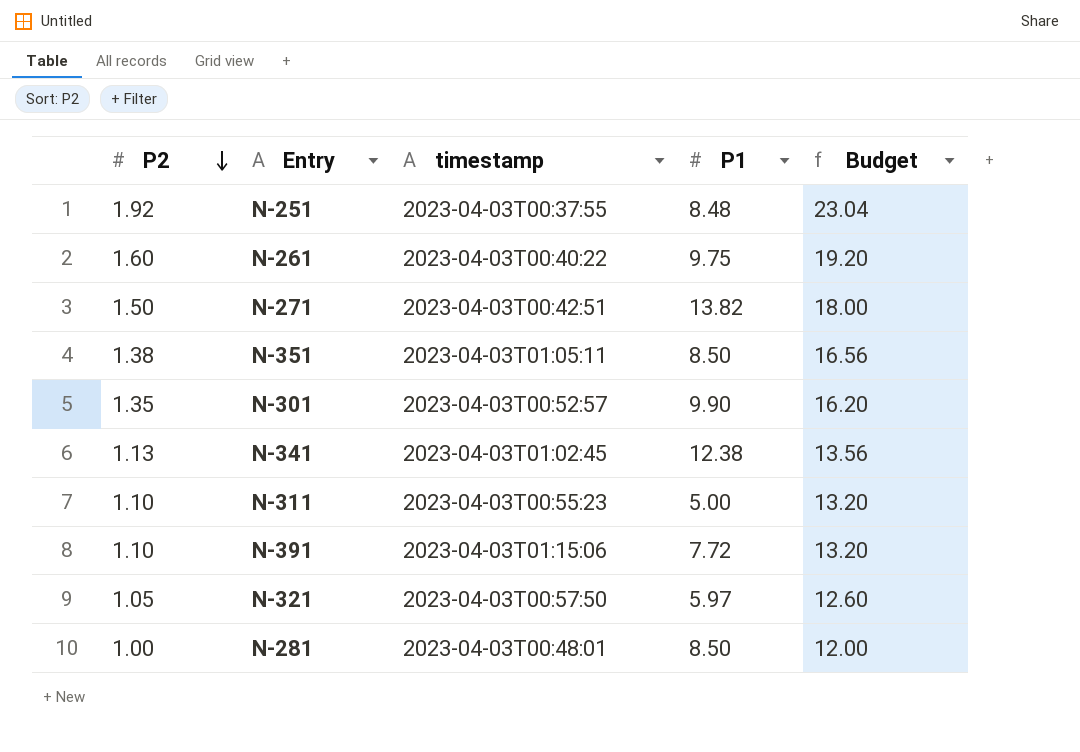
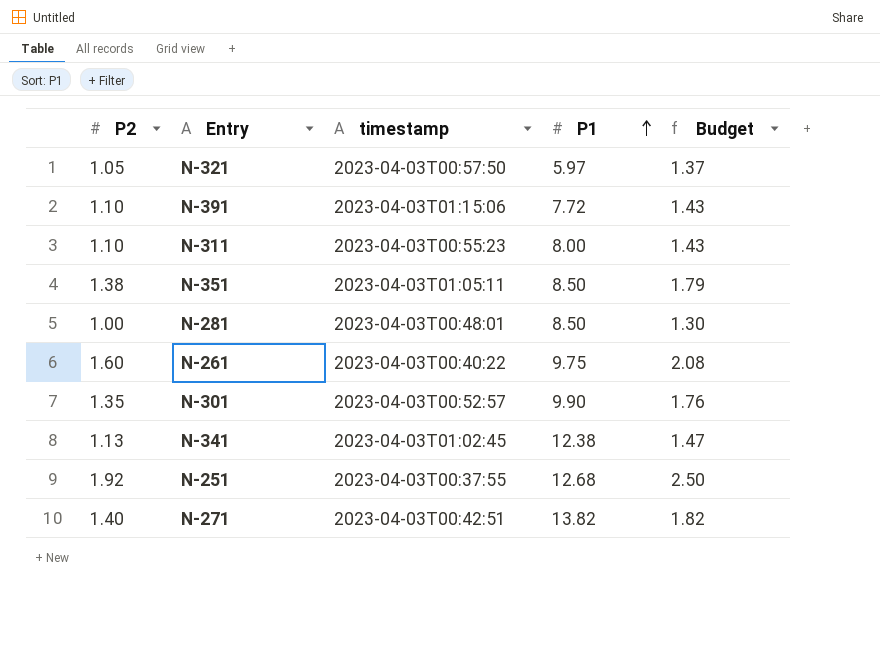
row order: P2 descending -> P1 ascending
column Budget | formula: [P2] * 12 -> [P2] * 1.3
N-311 | P1: 5.00 -> 8.00
N-251 | P1: 8.48 -> 12.68
N-271 | P2: 1.50 -> 1.40

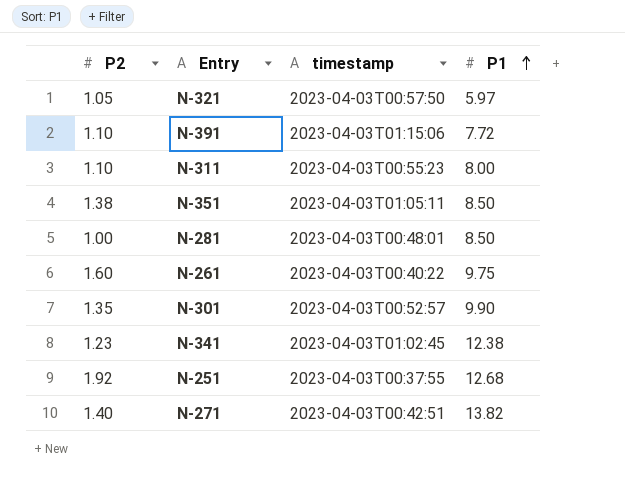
column Budget | formula: [P2] * 1.3 -> none
N-341 | P2: 1.13 -> 1.23

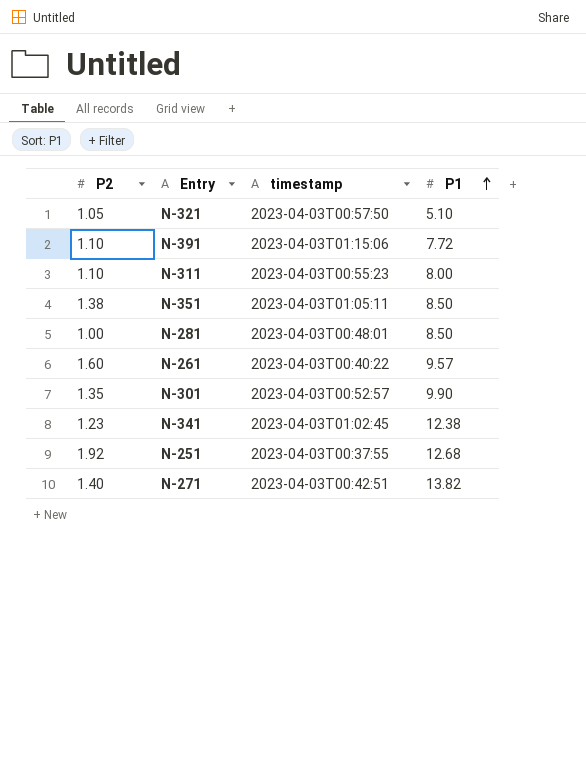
N-321 | P1: 5.97 -> 5.10
N-261 | P1: 9.75 -> 9.57

